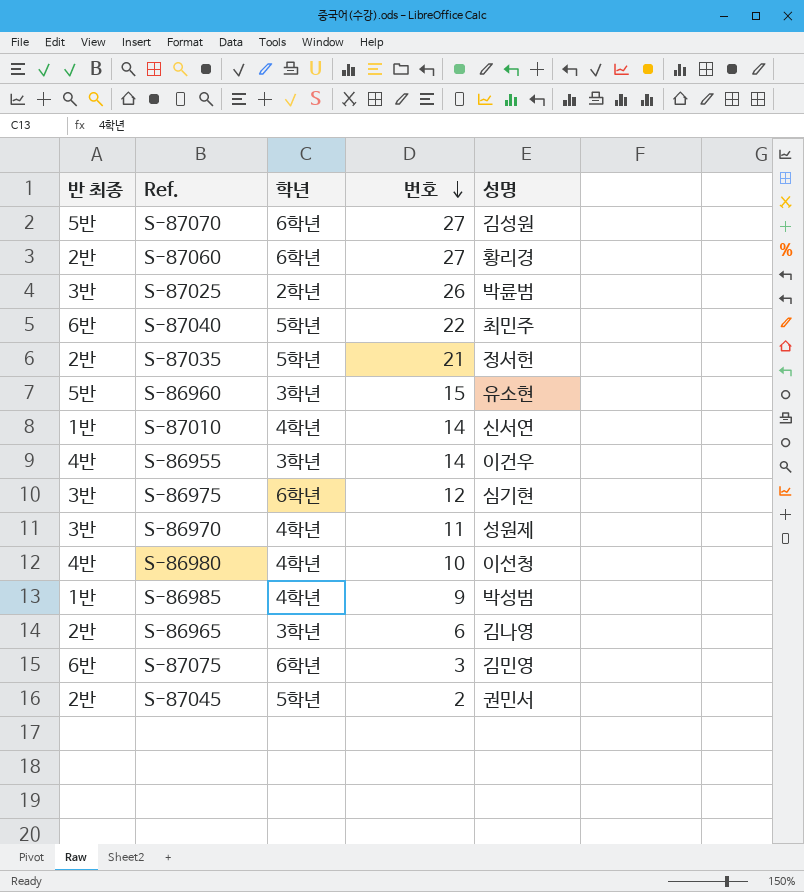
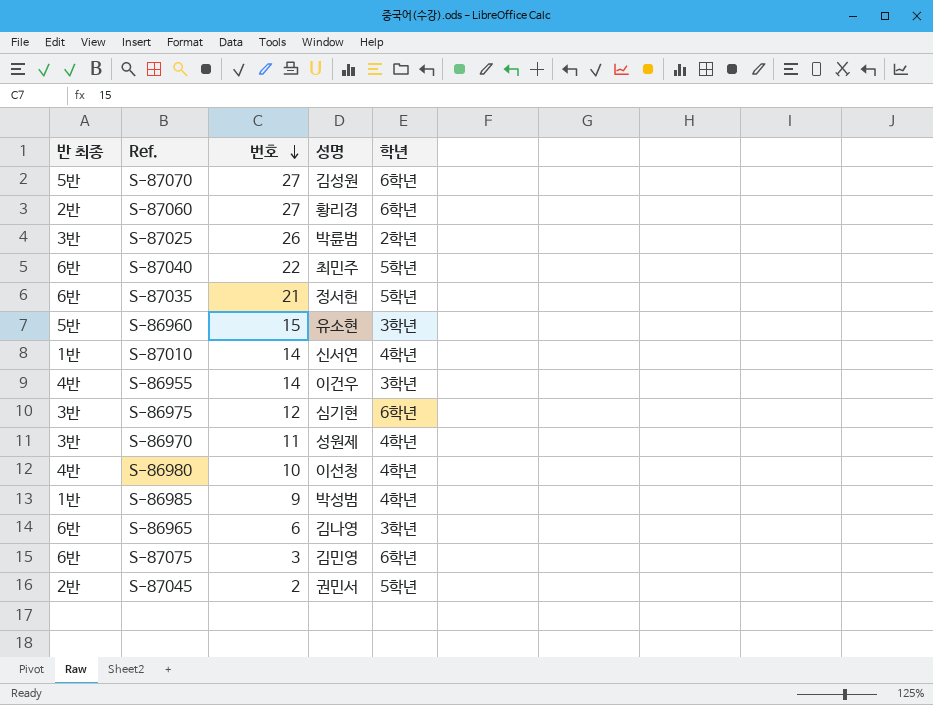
column 학년 | position: 3 -> 5
S-87035 | 반 최종: 2반 -> 6반
S-86965 | 반 최종: 2반 -> 6반

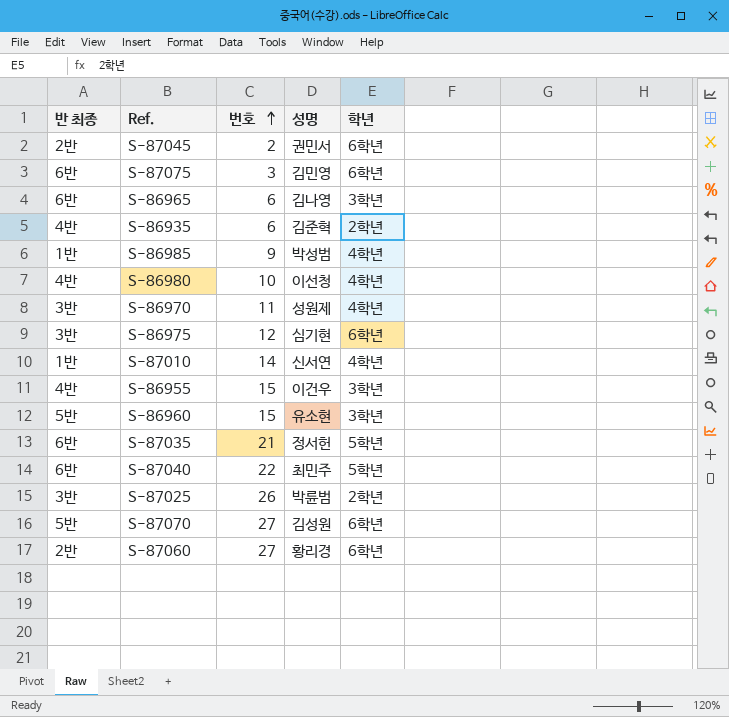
row order: 번호 descending -> 번호 ascending
S-87045 | 학년: 5학년 -> 6학년
row S-86935: none -> 4반 | 6 | 김준혁 | 2학년
S-86955 | 번호: 14 -> 15

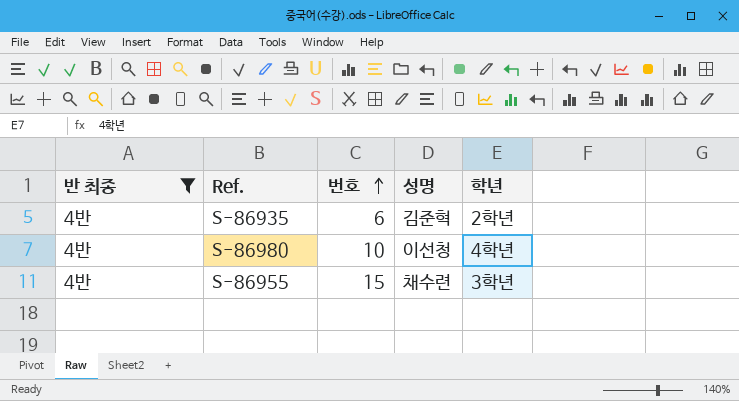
filter: none -> 반 최종 = 4반
S-86955 | 성명: 이건우 -> 채수련

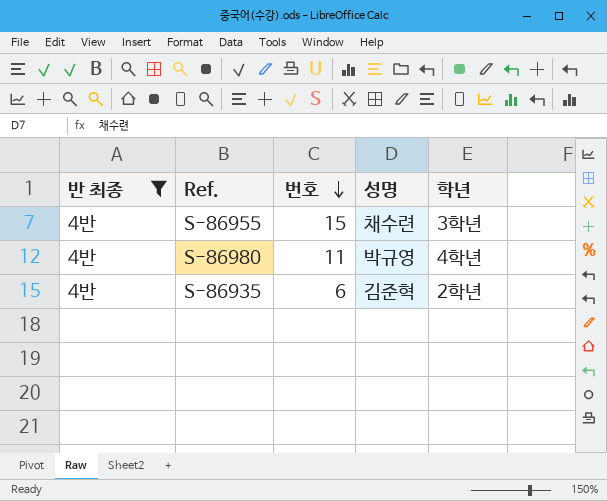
row order: 번호 ascending -> 번호 descending
S-86980 | 번호: 10 -> 11
S-86980 | 성명: 이선청 -> 박규영

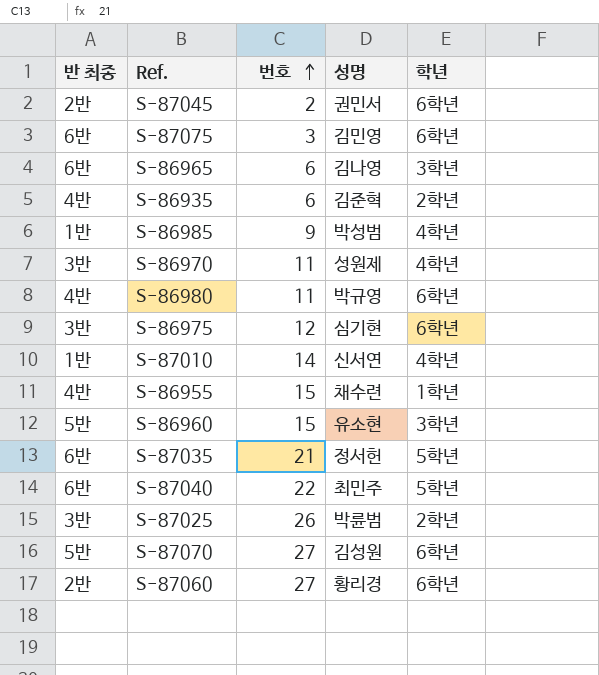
filter: 반 최종 = 4반 -> none
row order: 번호 descending -> 번호 ascending
S-86980 | 학년: 4학년 -> 6학년
S-86955 | 학년: 3학년 -> 1학년

